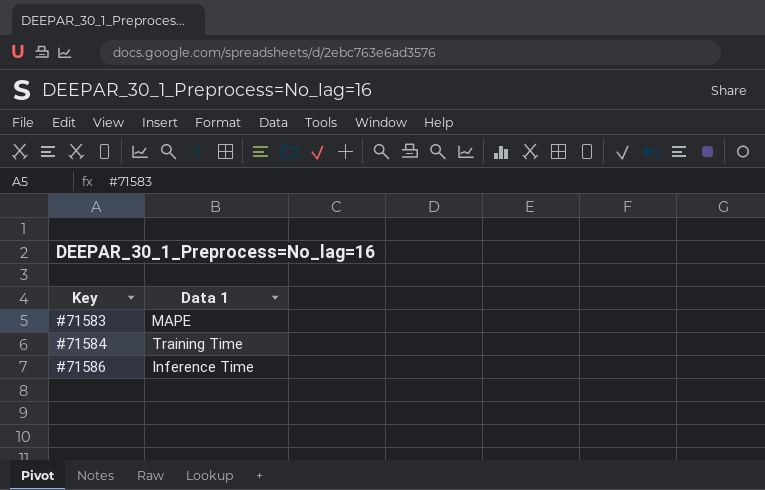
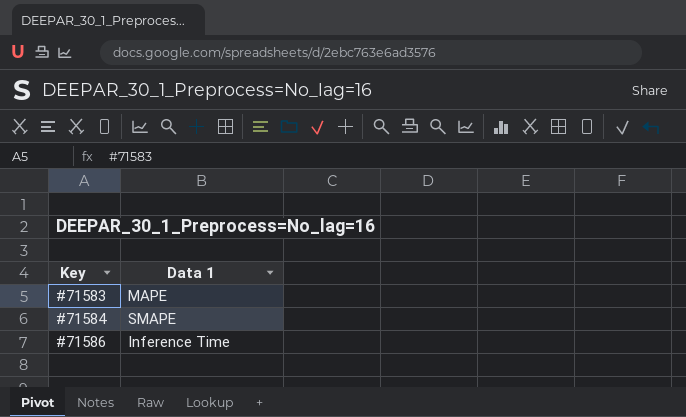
#71584 | Data 1: Training Time -> SMAPE

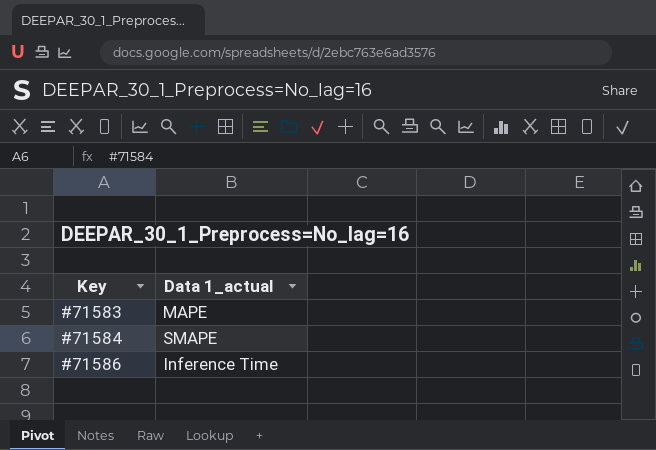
column name: Data 1 -> Data 1_actual

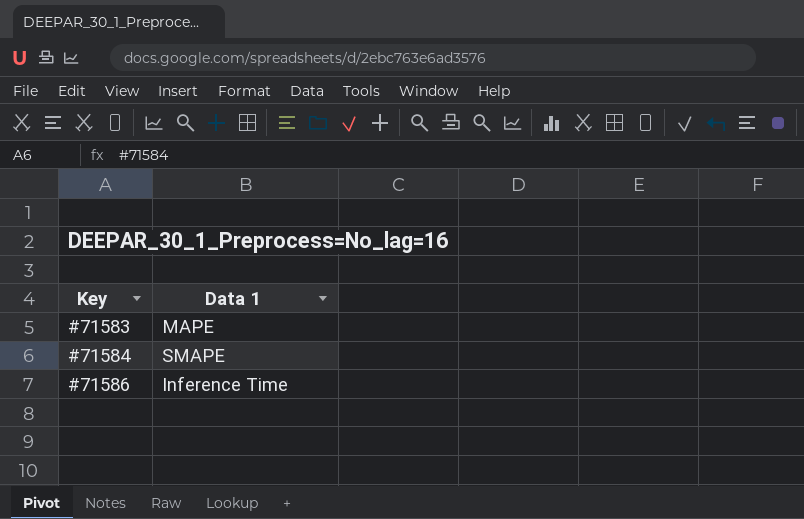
column name: Data 1_actual -> Data 1

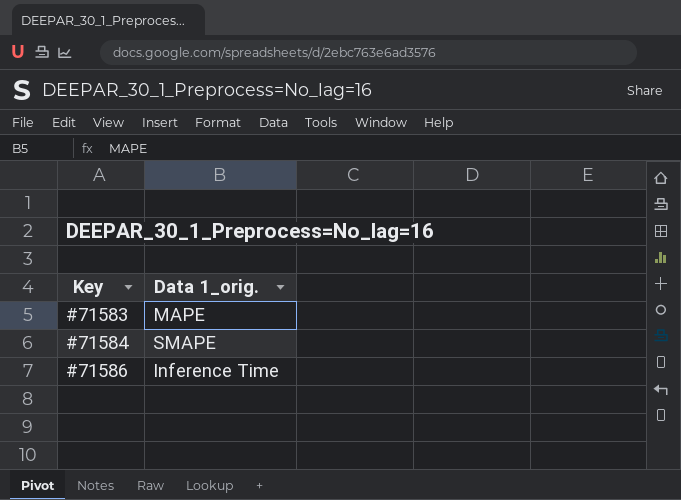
column name: Data 1 -> Data 1_orig.

